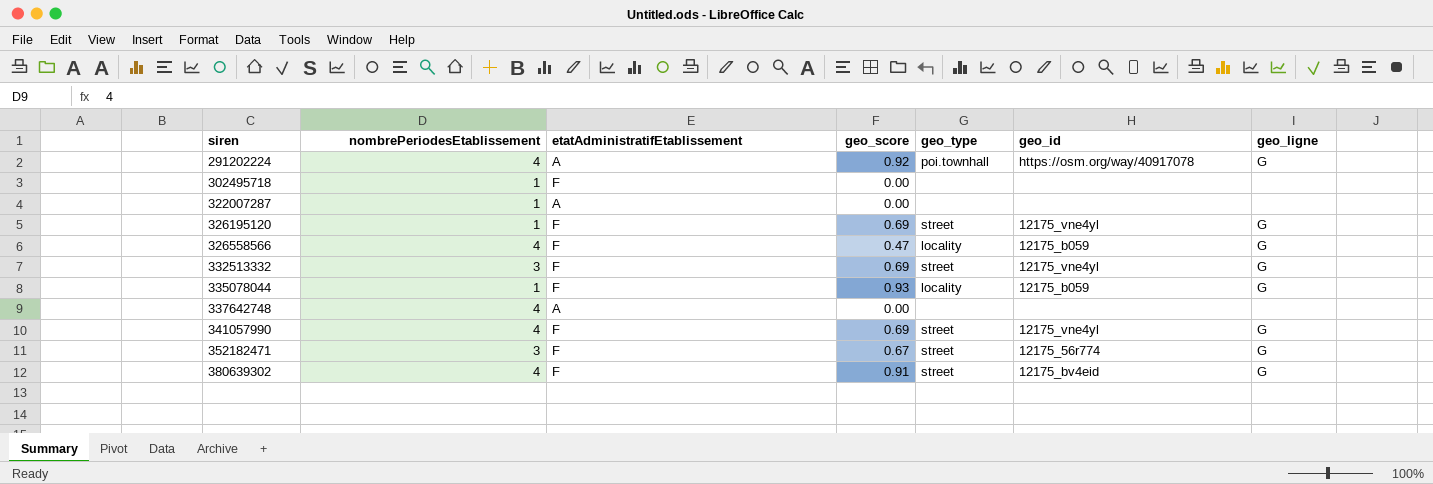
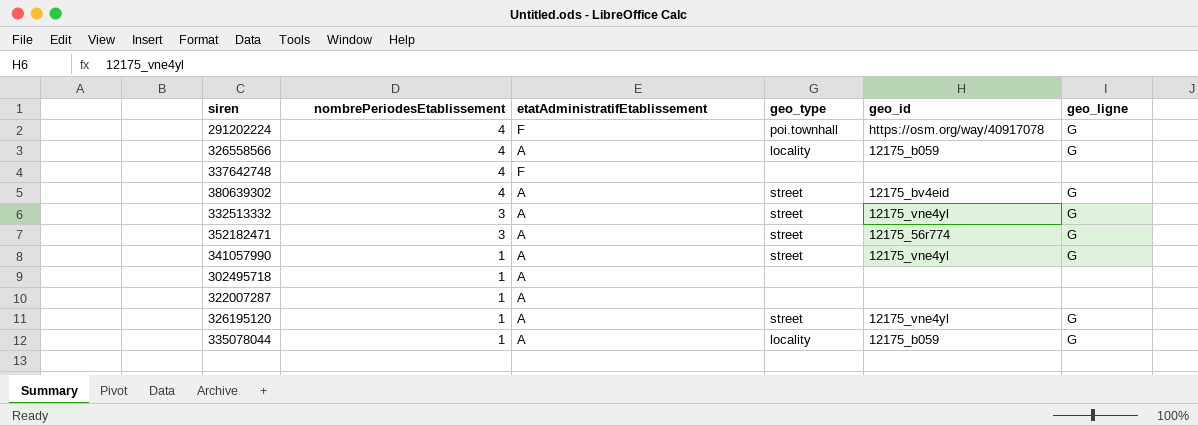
row order: siren ascending -> nombrePeriodesEtablissement descending
column geo_score | position: 4 -> none
291202224 | etatAdministratifEtablissement: A -> F
326558566 | etatAdministratifEtablissement: F -> A
337642748 | etatAdministratifEtablissement: A -> F
380639302 | etatAdministratifEtablissement: F -> A
332513332 | etatAdministratifEtablissement: F -> A
352182471 | etatAdministratifEtablissement: F -> A
341057990 | nombrePeriodesEtablissement: 4 -> 1
341057990 | etatAdministratifEtablissement: F -> A
302495718 | etatAdministratifEtablissement: F -> A
326195120 | etatAdministratifEtablissement: F -> A
335078044 | etatAdministratifEtablissement: F -> A

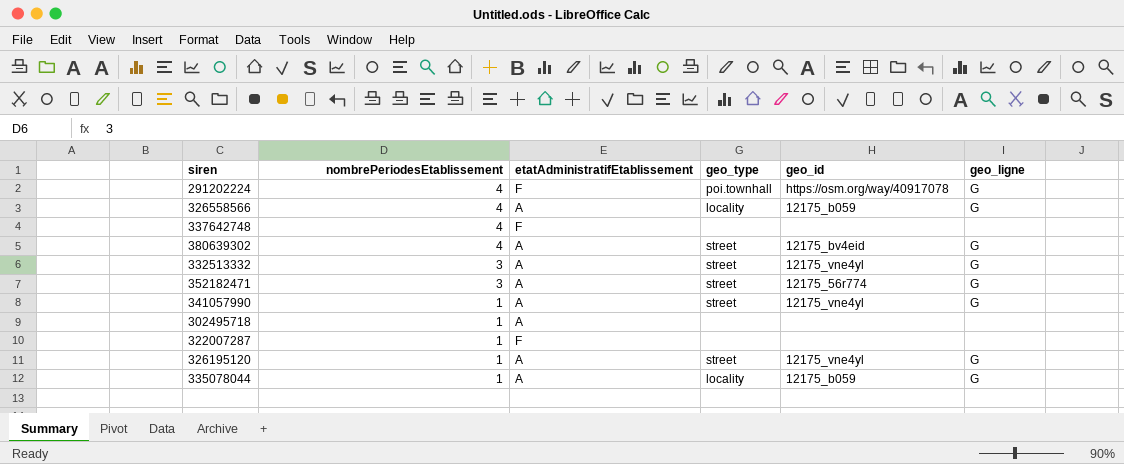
322007287 | etatAdministratifEtablissement: A -> F

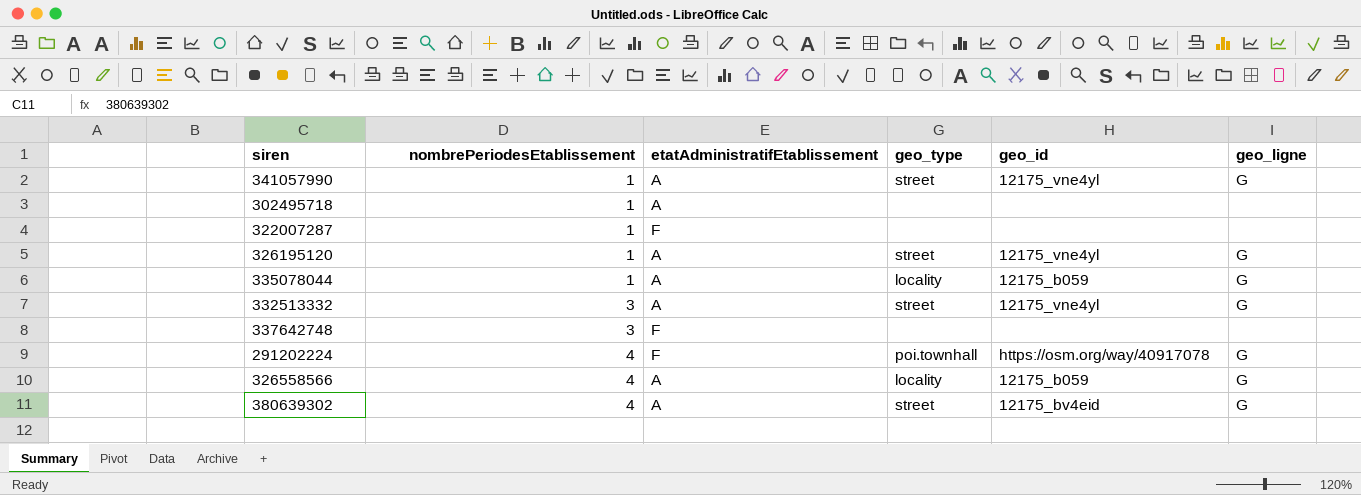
row order: nombrePeriodesEtablissement descending -> nombrePeriodesEtablissement ascending
row 352182471: 3 | A | street | 12175_56r774 | G -> none
337642748 | nombrePeriodesEtablissement: 4 -> 3

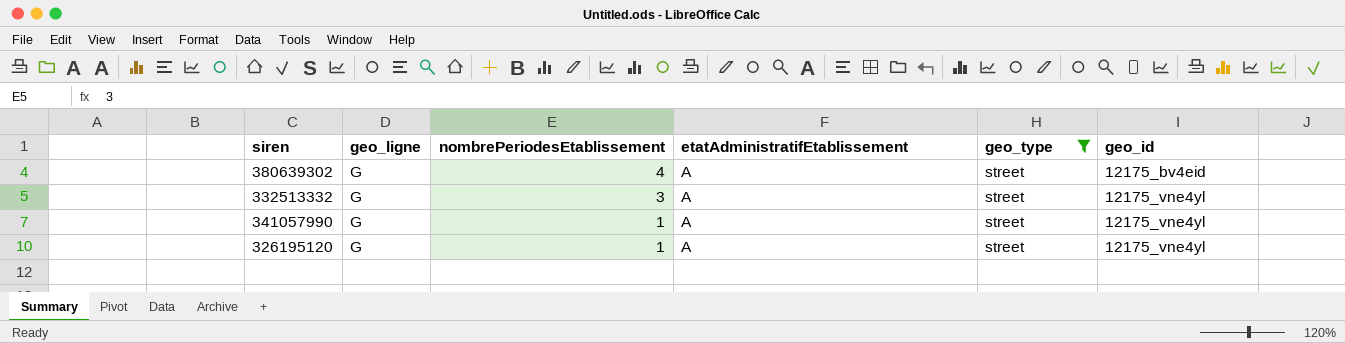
filter: none -> geo_type = street
row order: nombrePeriodesEtablissement ascending -> nombrePeriodesEtablissement descending
column geo_ligne | position: 6 -> 2

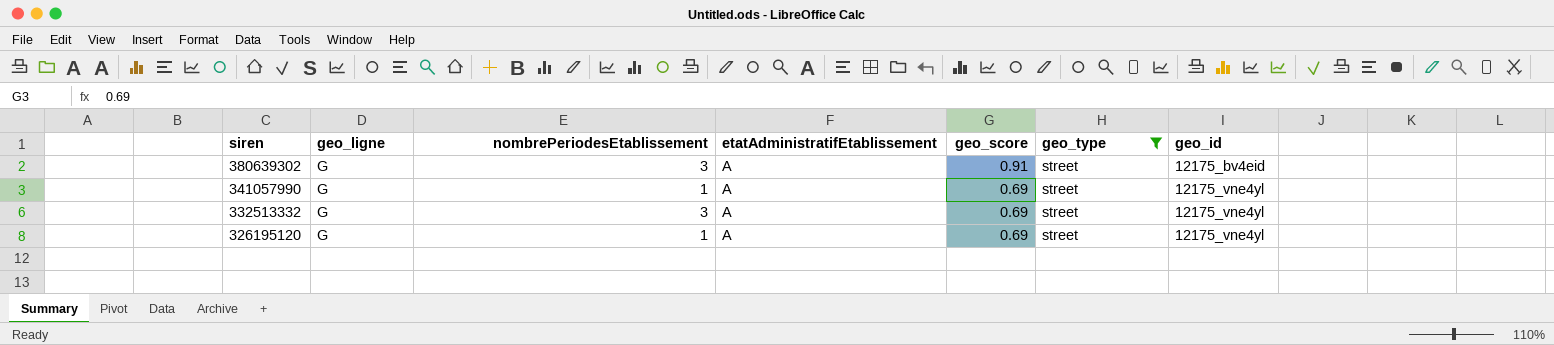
row order: nombrePeriodesEtablissement descending -> siren descending
column geo_score | position: none -> 5
380639302 | nombrePeriodesEtablissement: 4 -> 3

